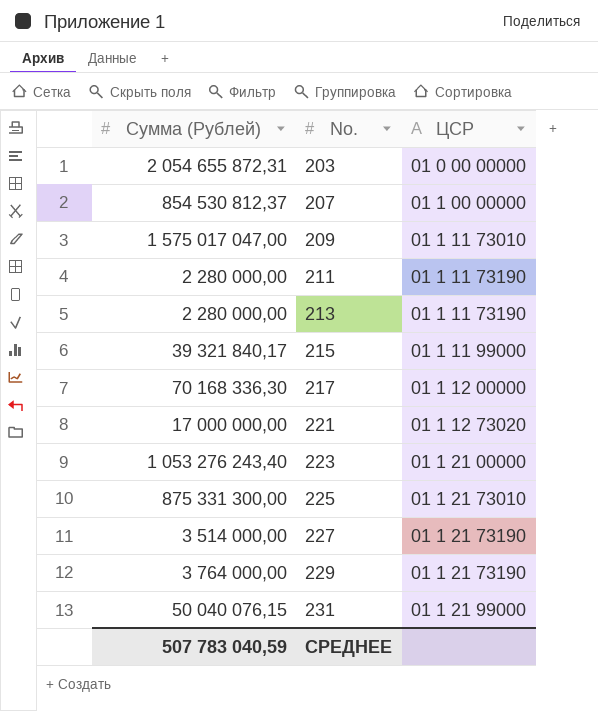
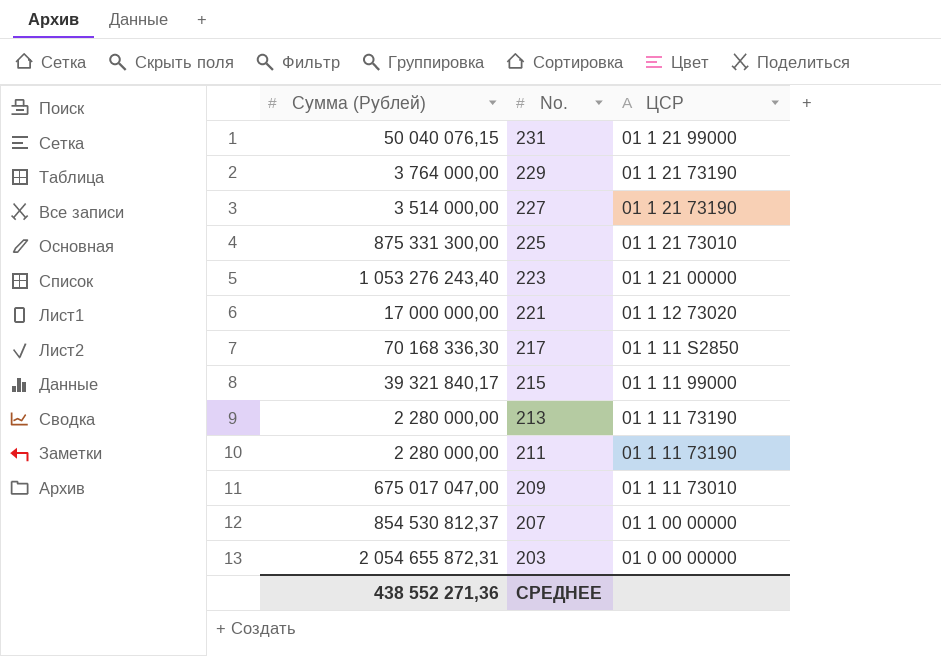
row order: No. ascending -> No. descending
217 | ЦСР: 01 1 12 00000 -> 01 1 11 S2850
209 | Сумма (Рублей): 1 575 017 047,00 -> 675 017 047,00
СРЕДНЕЕ | Сумма (Рублей): 507 783 040,59 -> 438 552 271,36

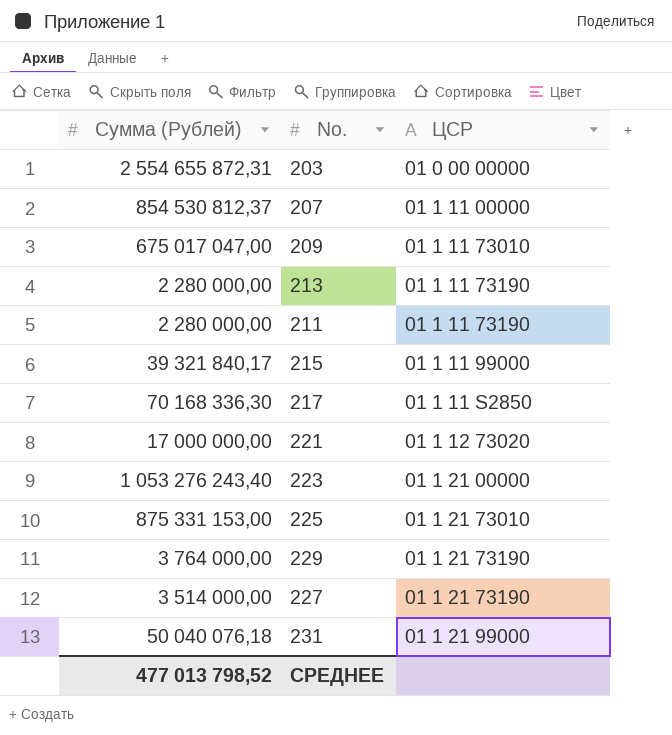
row order: No. descending -> ЦСР ascending
203 | Сумма (Рублей): 2 054 655 872,31 -> 2 554 655 872,31
207 | ЦСР: 01 1 00 00000 -> 01 1 11 00000
225 | Сумма (Рублей): 875 331 300,00 -> 875 331 153,00
231 | Сумма (Рублей): 50 040 076,15 -> 50 040 076,18
СРЕДНЕЕ | Сумма (Рублей): 438 552 271,36 -> 477 013 798,52

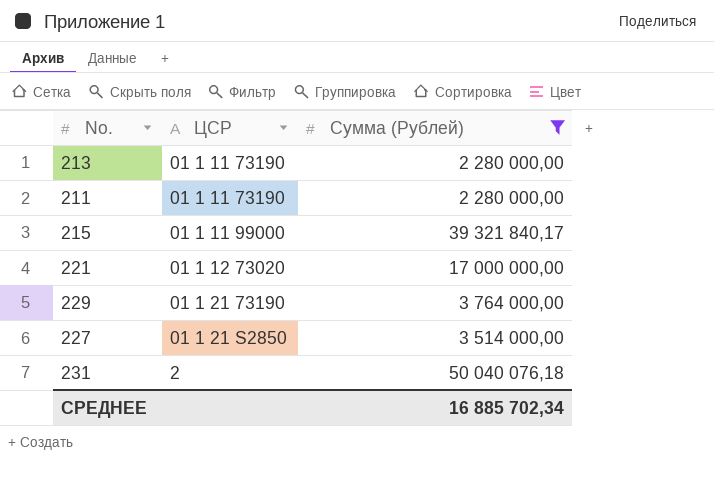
filter: none -> Сумма (Рублей) <= 50 040 076,18
column Сумма (Рублей) | position: 1 -> 3
227 | ЦСР: 01 1 21 73190 -> 01 1 21 S2850
231 | ЦСР: 01 1 21 99000 -> 2
СРЕДНЕЕ | Сумма (Рублей): 477 013 798,52 -> 16 885 702,34

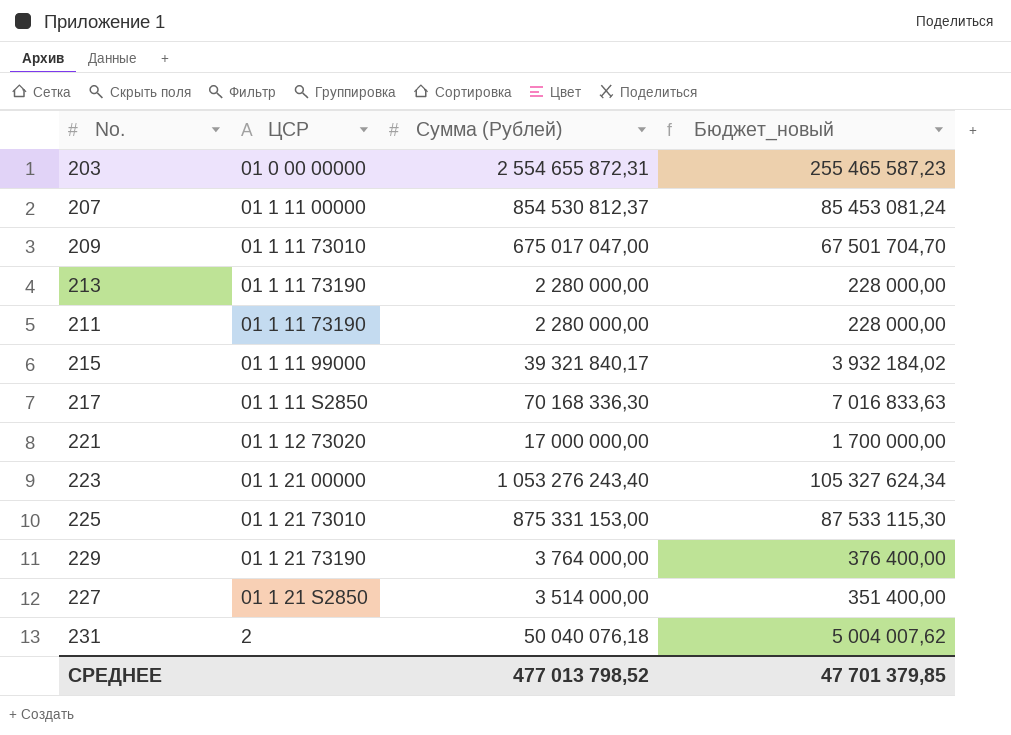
filter: Сумма (Рублей) <= 50 040 076,18 -> none
column Бюджет_новый | formula: none -> [Сумма (Рублей)] * 0,1
СРЕДНЕЕ | Сумма (Рублей): 16 885 702,34 -> 477 013 798,52

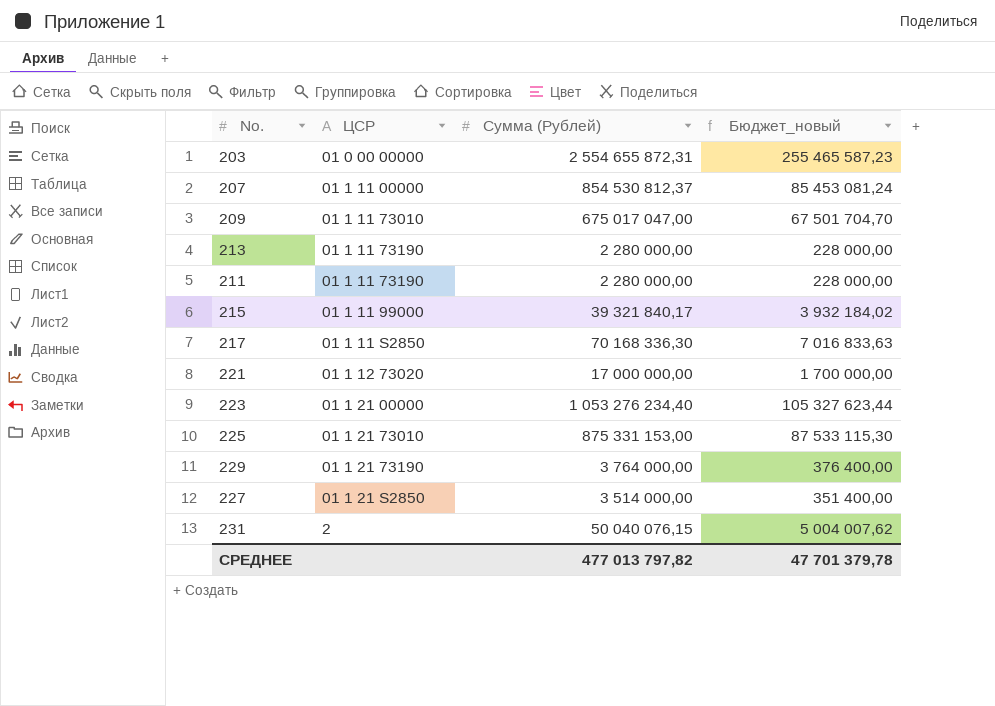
223 | Сумма (Рублей): 1 053 276 243,40 -> 1 053 276 234,40
223 | Бюджет_новый: 105 327 624,34 -> 105 327 623,44
231 | Сумма (Рублей): 50 040 076,18 -> 50 040 076,15
СРЕДНЕЕ | Сумма (Рублей): 477 013 798,52 -> 477 013 797,82
СРЕДНЕЕ | Бюджет_новый: 47 701 379,85 -> 47 701 379,78

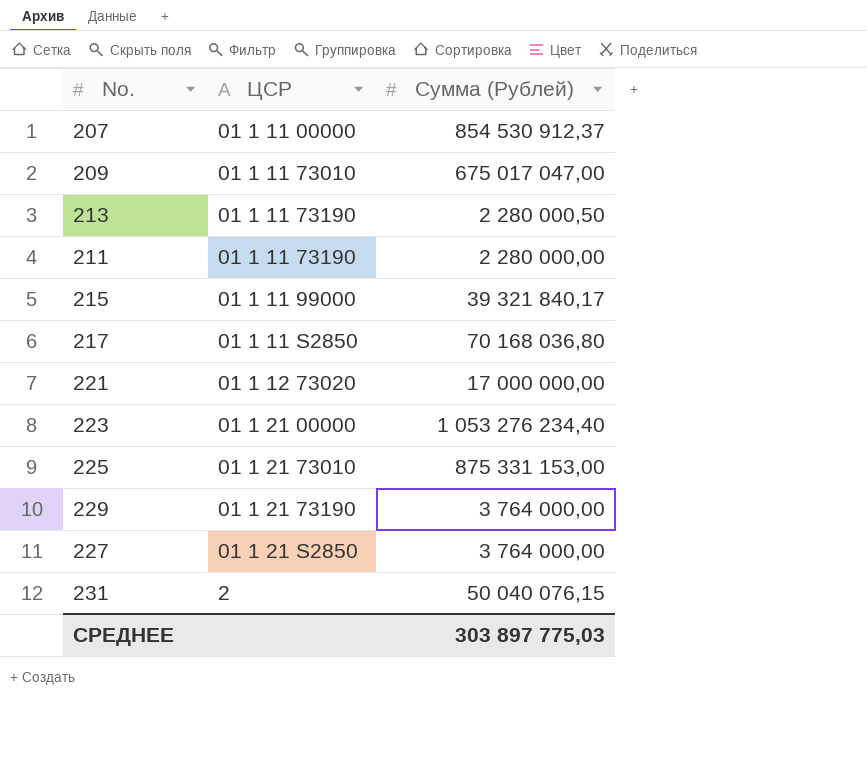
column Бюджет_новый | formula: [Сумма (Рублей)] * 0,1 -> none
row 203: 01 0 00 00000 | 2 554 655 872,31 | 255 465 587,23 -> none
207 | Сумма (Рублей): 854 530 812,37 -> 854 530 912,37
213 | Сумма (Рублей): 2 280 000,00 -> 2 280 000,50
217 | Сумма (Рублей): 70 168 336,30 -> 70 168 036,80
227 | Сумма (Рублей): 3 514 000,00 -> 3 764 000,00
СРЕДНЕЕ | Сумма (Рублей): 477 013 797,82 -> 303 897 775,03

